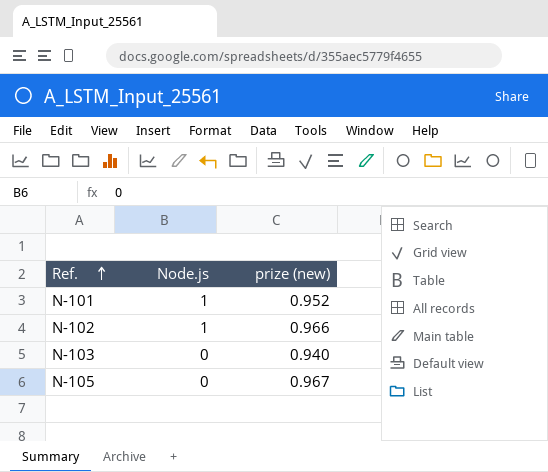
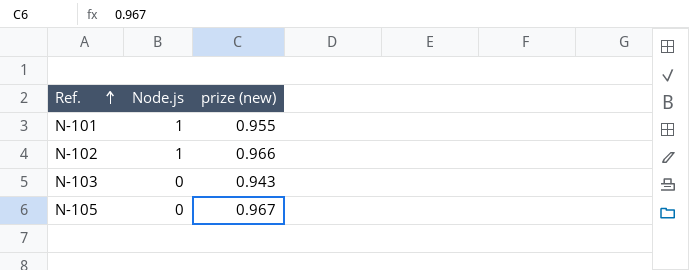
N-101 | prize (new): 0.952 -> 0.955
N-103 | prize (new): 0.940 -> 0.943

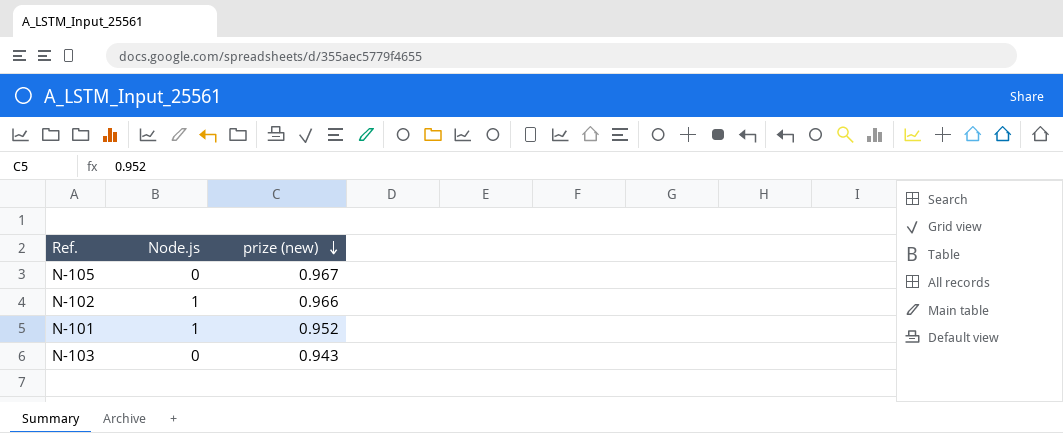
row order: Ref. ascending -> prize (new) descending
N-101 | prize (new): 0.955 -> 0.952

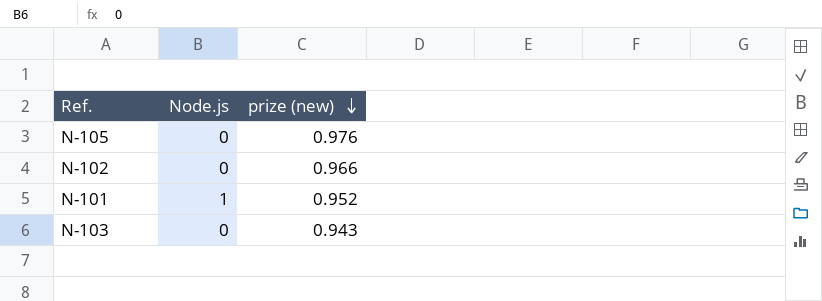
N-105 | prize (new): 0.967 -> 0.976
N-102 | Node.js: 1 -> 0

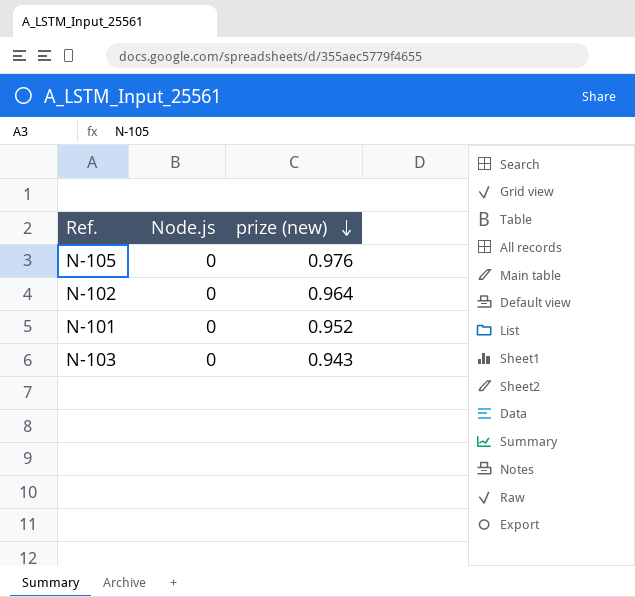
N-102 | prize (new): 0.966 -> 0.964
N-101 | Node.js: 1 -> 0

